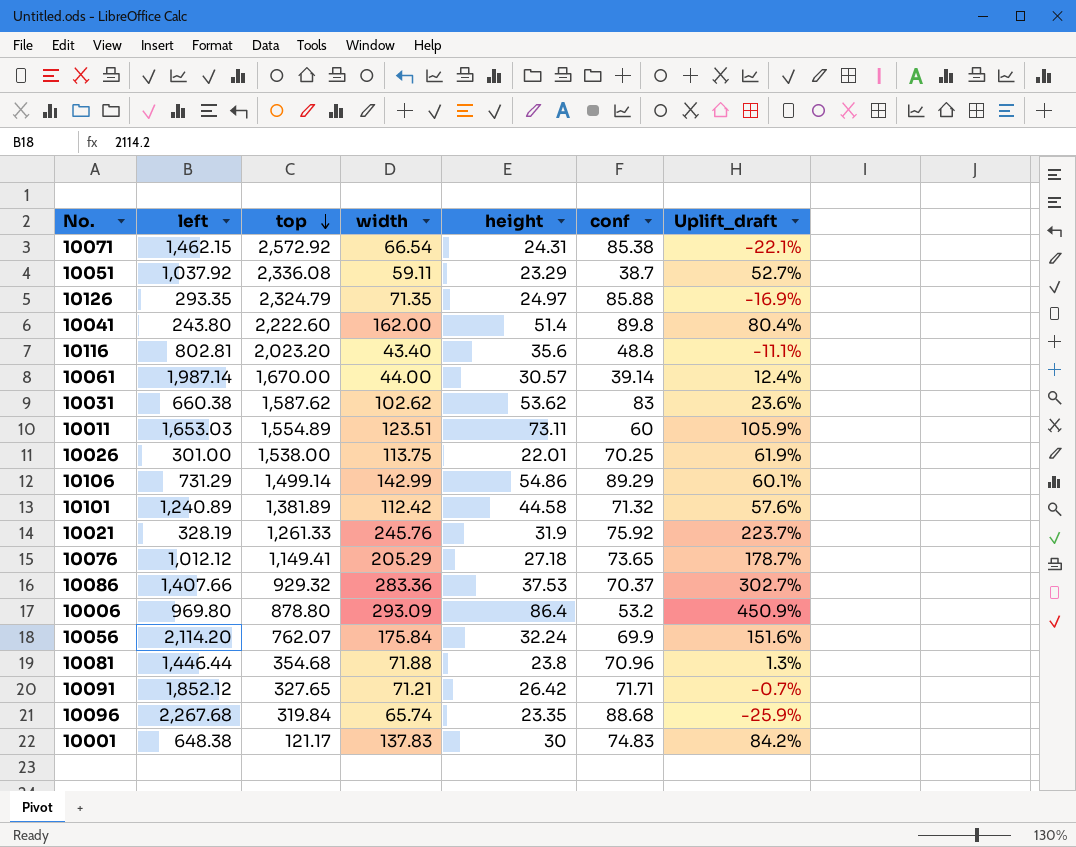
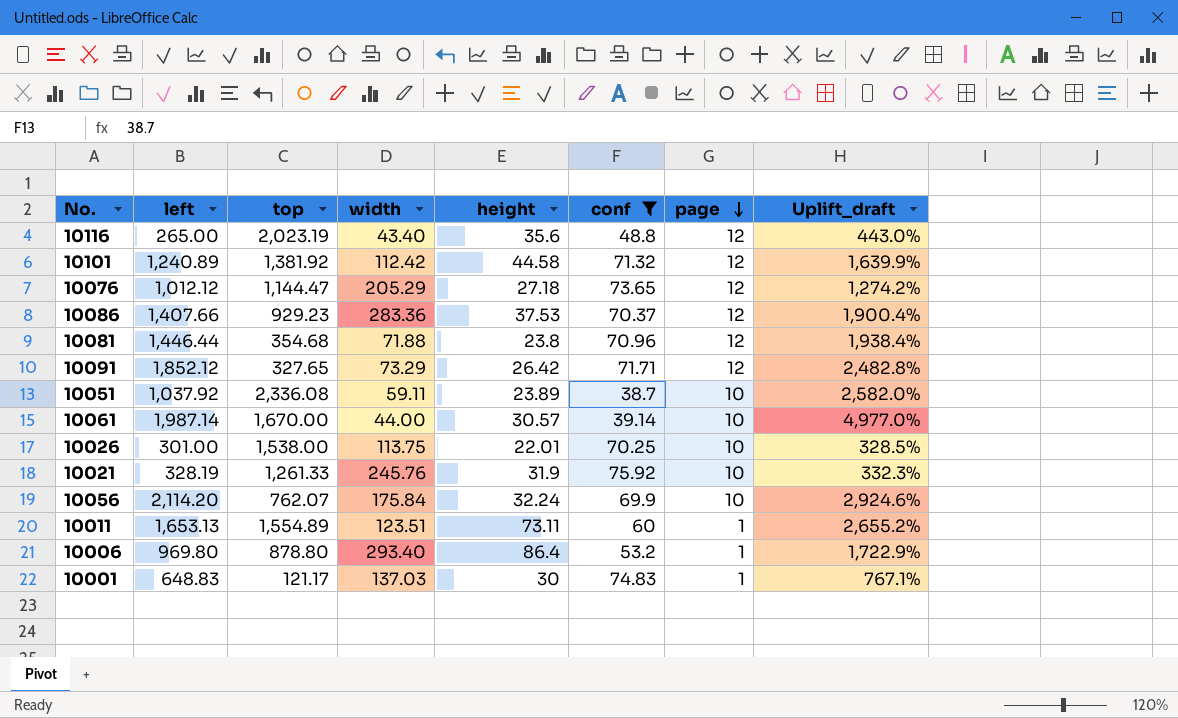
filter: none -> conf <= 75.92
row order: top descending -> page descending
column page | position: none -> 7
column Uplift_draft | formula: ([width] - [conf]) / [conf] -> ([left] - [conf]) / [conf]
10116 | left: 802.81 -> 265.00
10116 | top: 2,023.20 -> 2,023.19
10101 | top: 1,381.89 -> 1,381.92
10076 | top: 1,149.41 -> 1,144.47
10086 | top: 929.32 -> 929.23
10091 | width: 71.21 -> 73.29
10051 | height: 23.29 -> 23.89
10011 | left: 1,653.03 -> 1,653.13
10006 | width: 293.09 -> 293.40
10001 | left: 648.38 -> 648.83
10001 | width: 137.83 -> 137.03

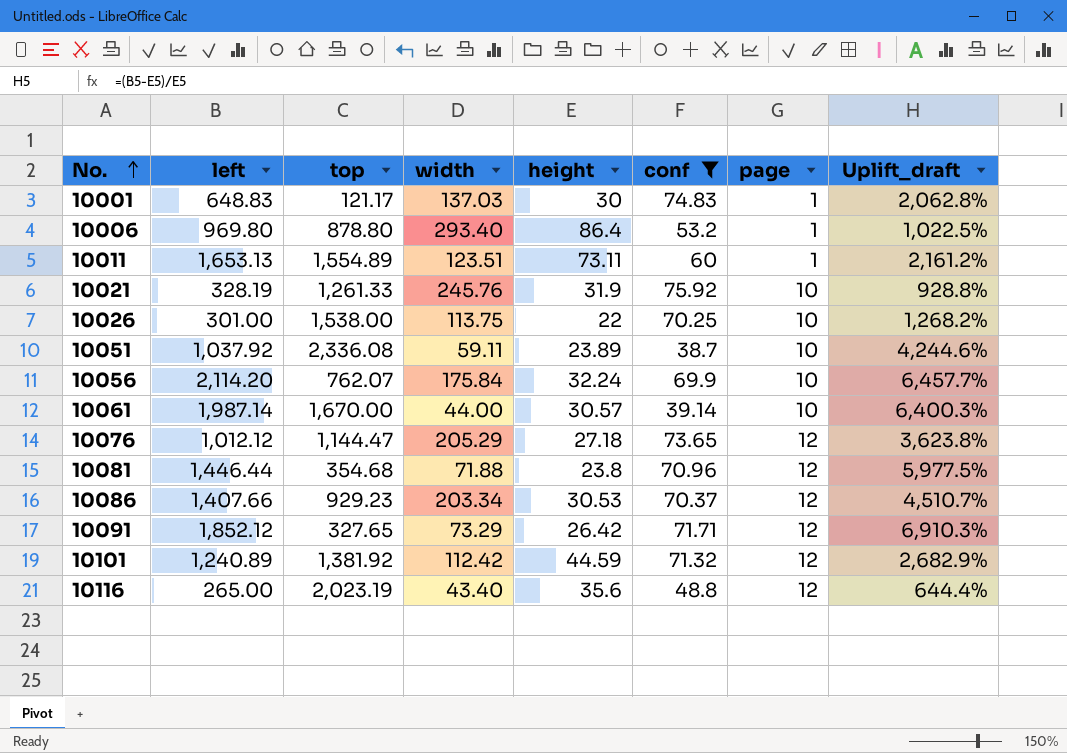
row order: page descending -> No. ascending
column Uplift_draft | formula: ([left] - [conf]) / [conf] -> ([left] - [height]) / [height]
10026 | height: 22.01 -> 22
10086 | width: 283.36 -> 203.34
10086 | height: 37.53 -> 30.53
10101 | height: 44.58 -> 44.59

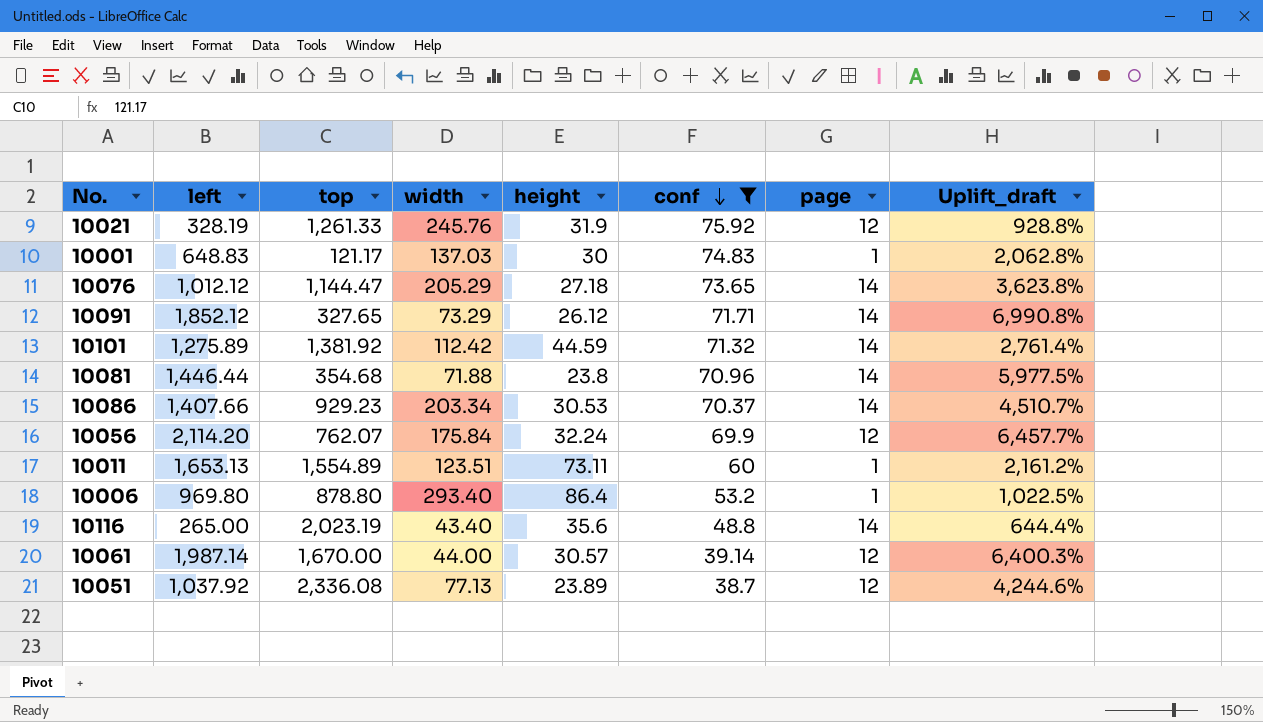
row order: No. ascending -> conf descending
row 10026: 301.00 | 1,538.00 | 113.75 | 22 | 70.25 | 10 | 1,268.2% -> none
10021 | page: 10 -> 12
10076 | page: 12 -> 14
10091 | height: 26.42 -> 26.12
10091 | page: 12 -> 14
10091 | Uplift_draft: 6,910.3% -> 6,990.8%
10101 | left: 1,240.89 -> 1,275.89
10101 | page: 12 -> 14
10101 | Uplift_draft: 2,682.9% -> 2,761.4%
10081 | page: 12 -> 14
10086 | page: 12 -> 14
10056 | page: 10 -> 12
10116 | page: 12 -> 14
10061 | page: 10 -> 12
10051 | width: 59.11 -> 77.13
10051 | page: 10 -> 12

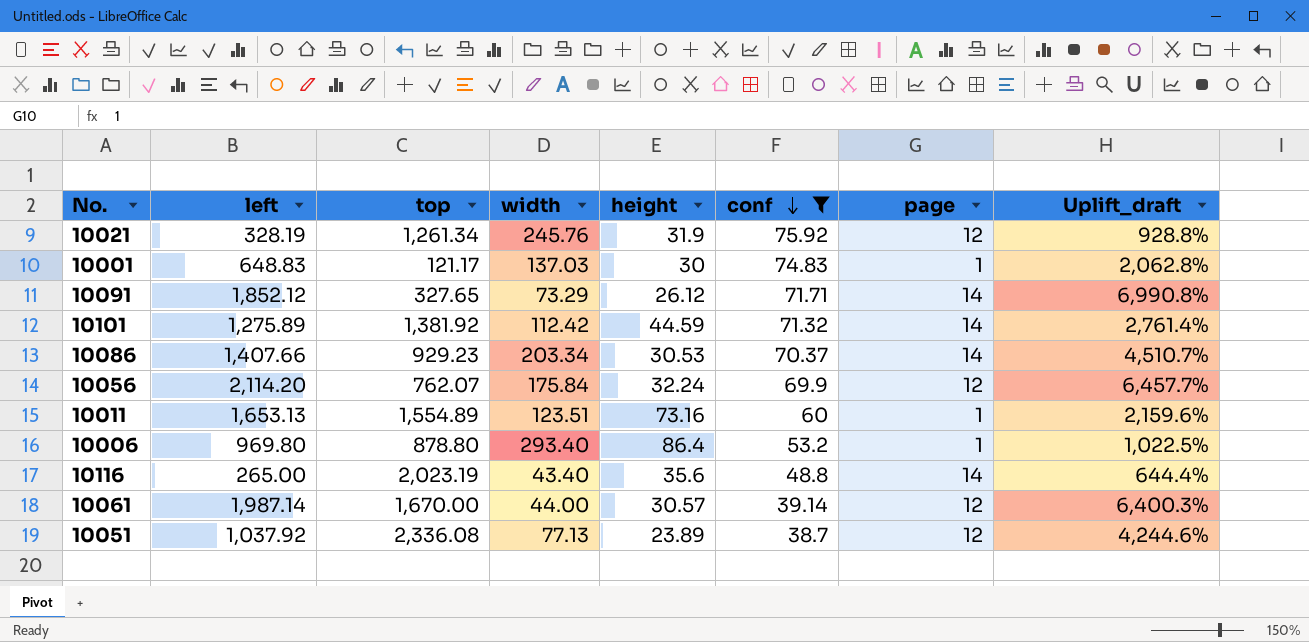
row 10076: 1,012.12 | 1,144.47 | 205.29 | 27.18 | 73.65 | 14 | 3,623.8% -> none
row 10081: 1,446.44 | 354.68 | 71.88 | 23.8 | 70.96 | 14 | 5,977.5% -> none
10021 | top: 1,261.33 -> 1,261.34
10011 | height: 73.11 -> 73.16
10011 | Uplift_draft: 2,161.2% -> 2,159.6%

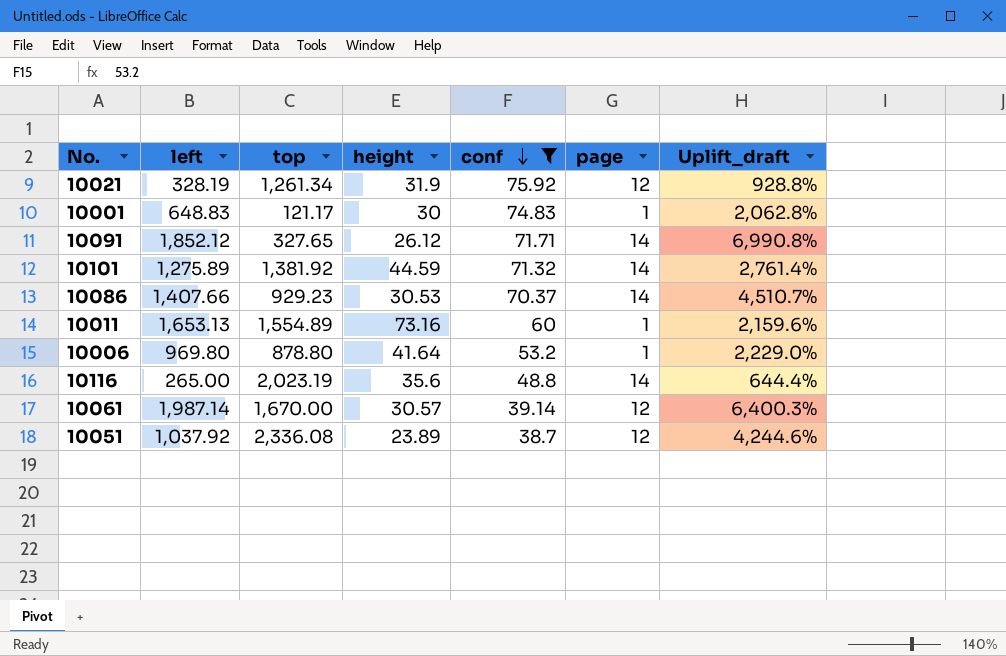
column width | position: 4 -> none
row 10056: 2,114.20 | 762.07 | 175.84 | 32.24 | 69.9 | 12 | 6,457.7% -> none
10006 | height: 86.4 -> 41.64
10006 | Uplift_draft: 1,022.5% -> 2,229.0%

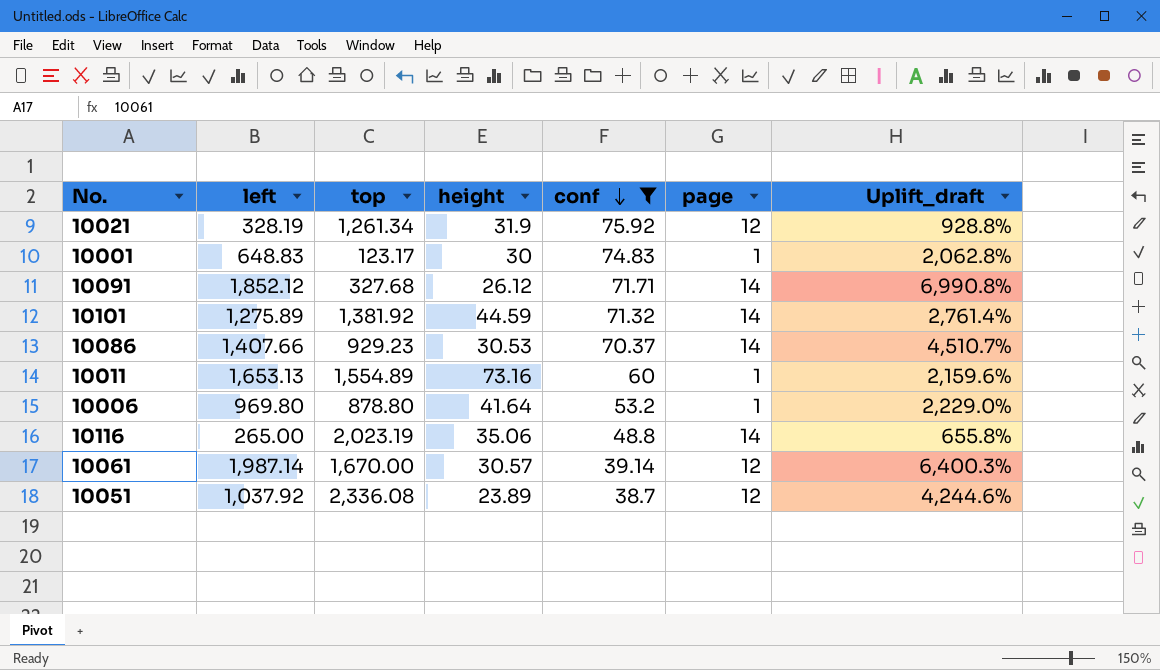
10001 | top: 121.17 -> 123.17
10091 | top: 327.65 -> 327.68
10116 | height: 35.6 -> 35.06
10116 | Uplift_draft: 644.4% -> 655.8%

